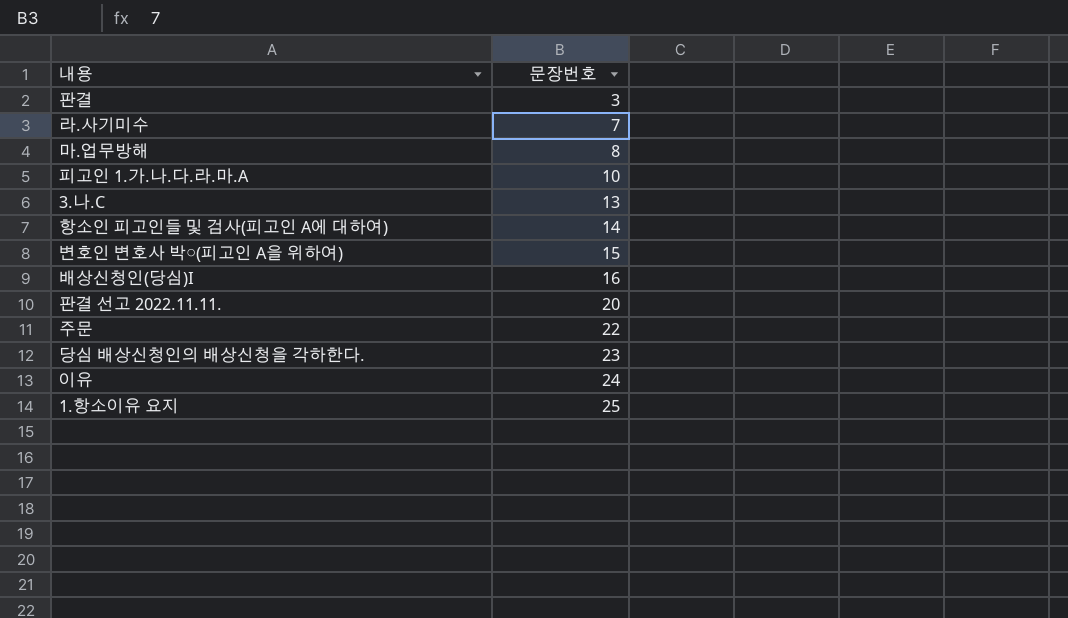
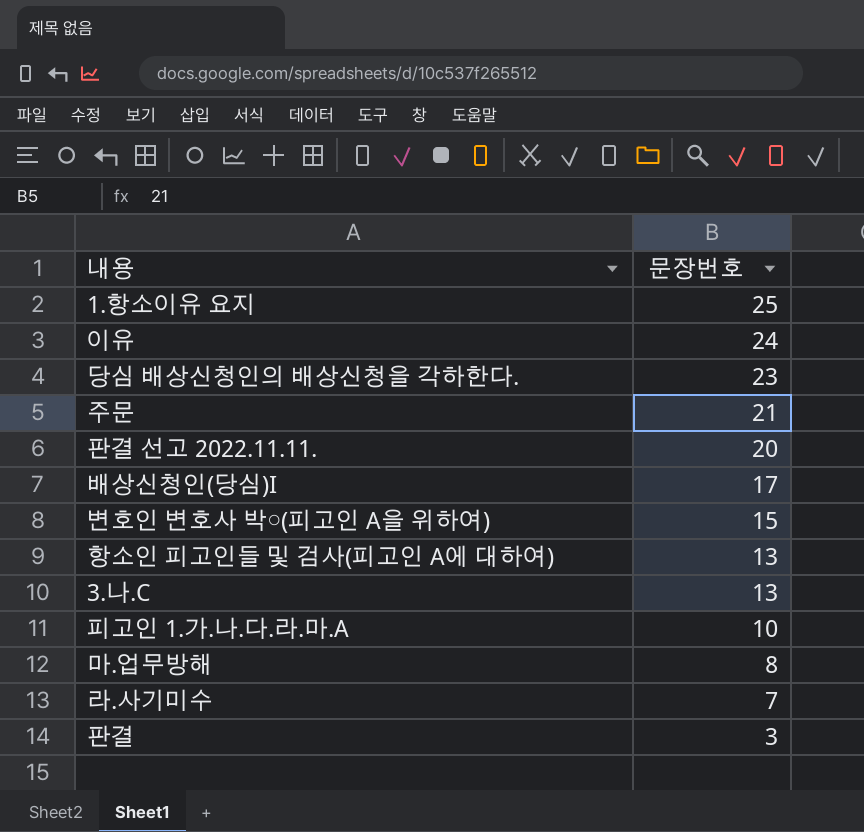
row order: 문장번호 ascending -> 문장번호 descending
주문 | 문장번호: 22 -> 21
배상신청인(당심)I | 문장번호: 16 -> 17
항소인 피고인들 및 검사(피고인 A에 대하여) | 문장번호: 14 -> 13

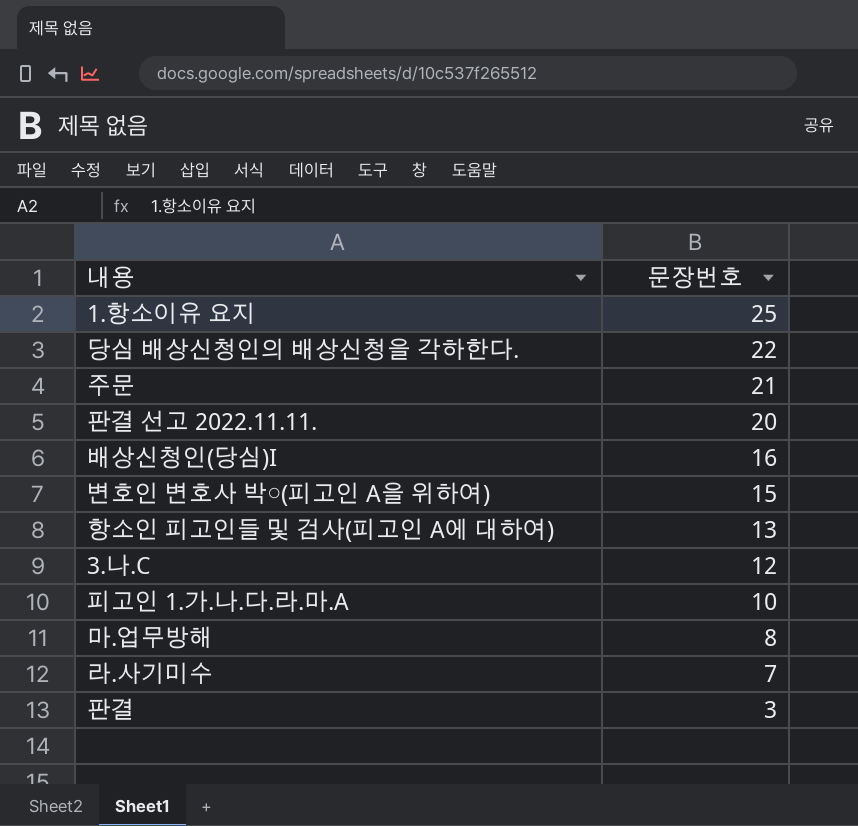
row 이유: 24 -> none
당심 배상신청인의 배상신청을 각하한다. | 문장번호: 23 -> 22
배상신청인(당심)I | 문장번호: 17 -> 16
3.나.C | 문장번호: 13 -> 12

